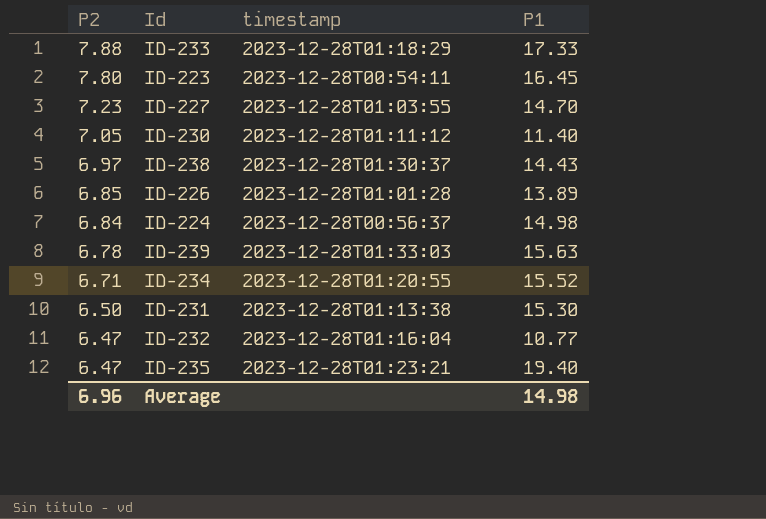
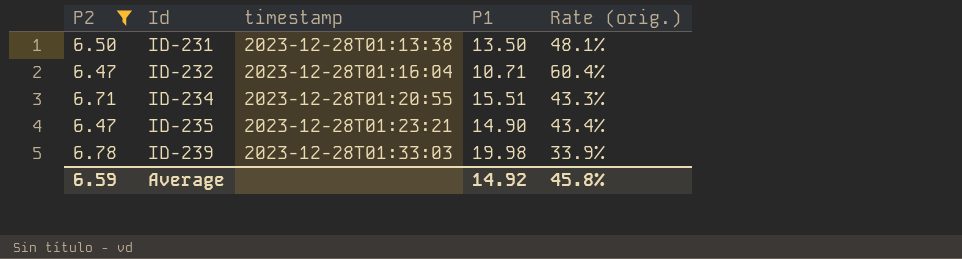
filter: none -> P2 <= 6.78
row order: P2 descending -> Id ascending
column Rate (orig.) | formula: none -> [P2] / [P1]
ID-231 | P1: 15.30 -> 13.50
ID-232 | P1: 10.77 -> 10.71
ID-234 | P1: 15.52 -> 15.51
ID-235 | P1: 19.40 -> 14.90
ID-239 | P1: 15.63 -> 19.98
Average | P2: 6.96 -> 6.59
Average | P1: 14.98 -> 14.92

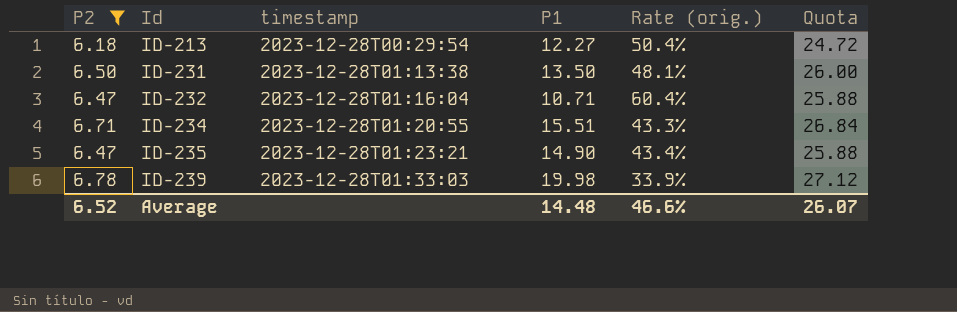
column Quota | formula: none -> [P2] * 4
row ID-213: none -> 6.18 | 2023-12-28T00:29:54 | 12.27 | 50.4% | 24.72
Average | P2: 6.59 -> 6.52
Average | P1: 14.92 -> 14.48
Average | Rate (orig.): 45.8% -> 46.6%

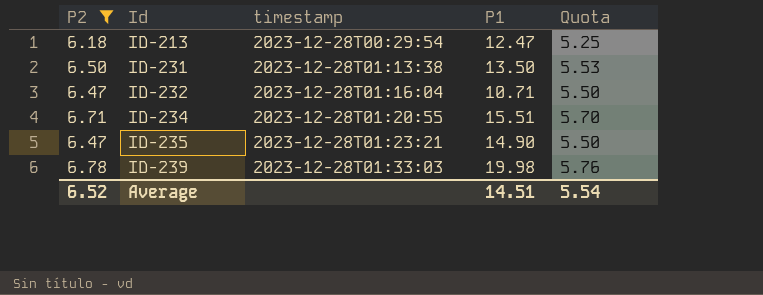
column Rate (orig.) | formula: [P2] / [P1] -> none
column Quota | formula: [P2] * 4 -> [P2] * 0.85
ID-213 | P1: 12.27 -> 12.47
Average | P1: 14.48 -> 14.51
Average | Quota: 26.07 -> 5.54

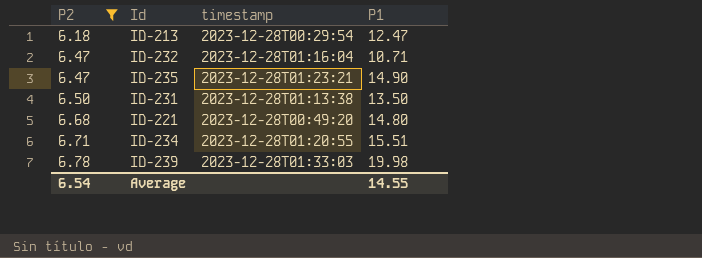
row order: Id ascending -> P2 ascending
column Quota | formula: [P2] * 0.85 -> none
row ID-221: none -> 6.68 | 2023-12-28T00:49:20 | 14.80
Average | P2: 6.52 -> 6.54
Average | P1: 14.51 -> 14.55

